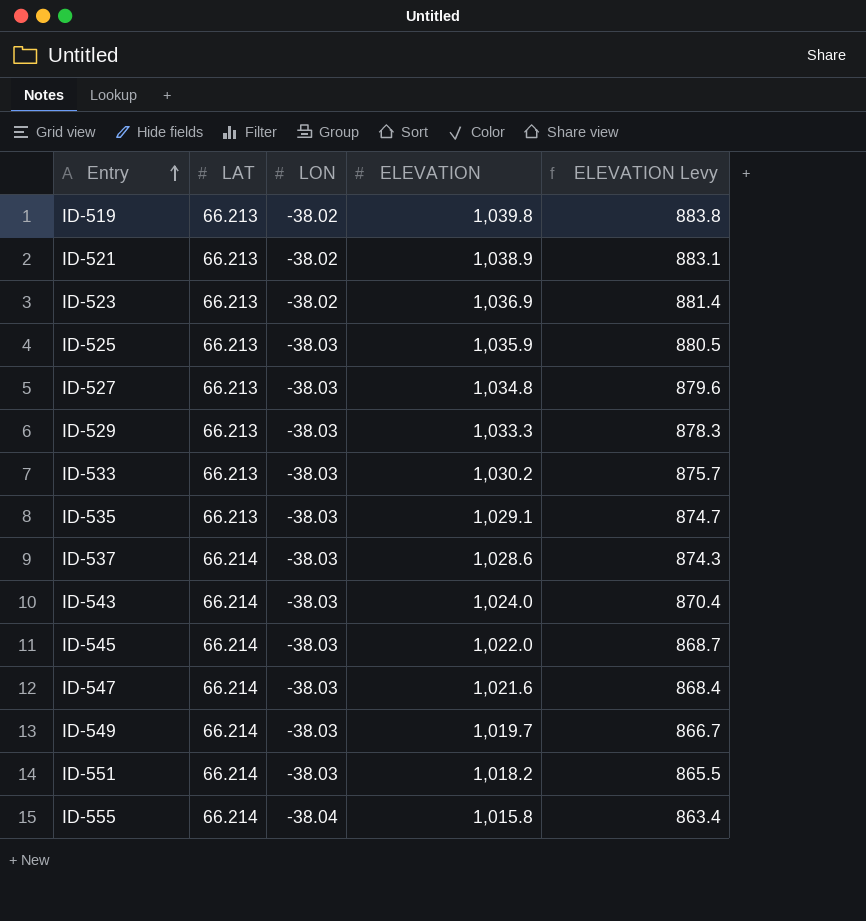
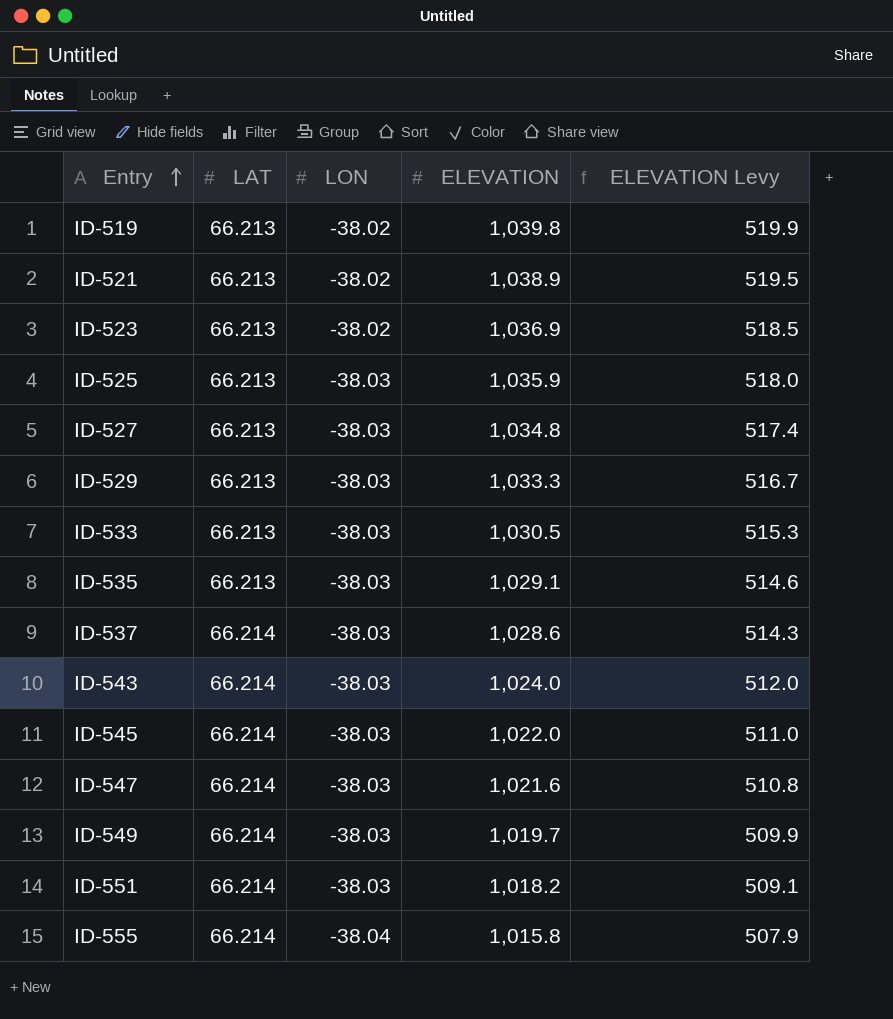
column ELEVATION Levy | formula: [ELEVATION] * 0.85 -> [ELEVATION] * 0.5
ID-533 | ELEVATION: 1,030.2 -> 1,030.5

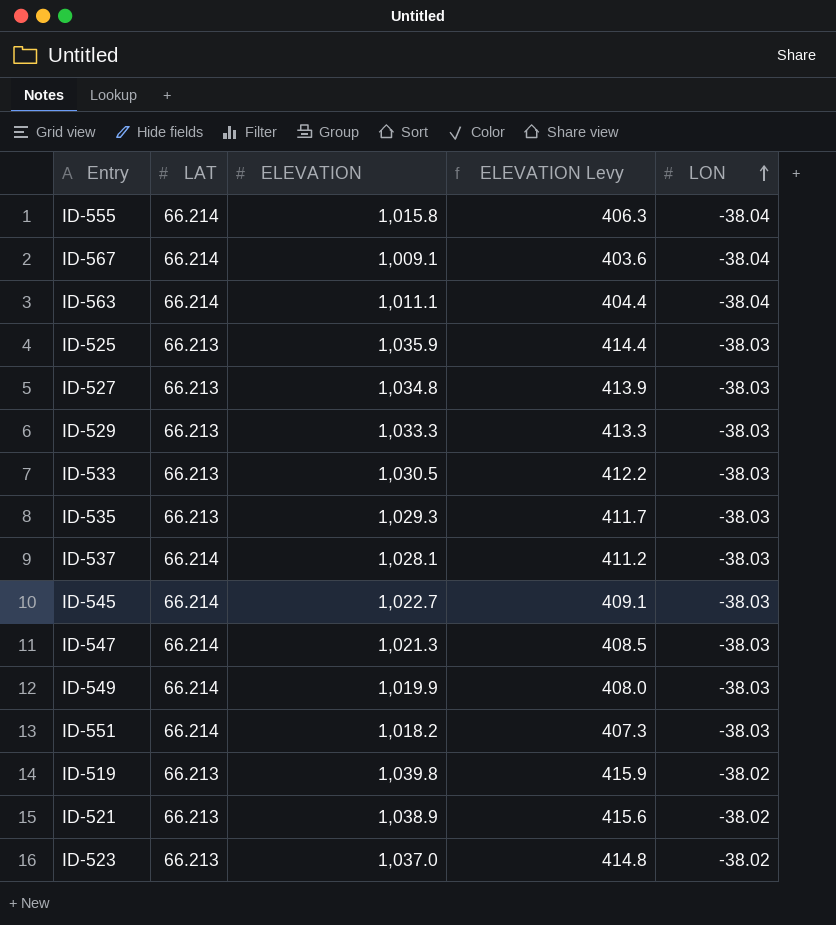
row order: Entry ascending -> LON ascending
column ELEVATION Levy | formula: [ELEVATION] * 0.5 -> [ELEVATION] * 0.4
column LON | position: 3 -> 5
row ID-543: 66.214 | -38.03 | 1,024.0 | 512.0 -> none
row ID-567: none -> 66.214 | 1,009.1 | 403.6 | -38.04
row ID-563: none -> 66.214 | 1,011.1 | 404.4 | -38.04
ID-535 | ELEVATION: 1,029.1 -> 1,029.3
ID-537 | ELEVATION: 1,028.6 -> 1,028.1
ID-545 | ELEVATION: 1,022.0 -> 1,022.7
ID-547 | ELEVATION: 1,021.6 -> 1,021.3
ID-549 | ELEVATION: 1,019.7 -> 1,019.9
ID-523 | ELEVATION: 1,036.9 -> 1,037.0

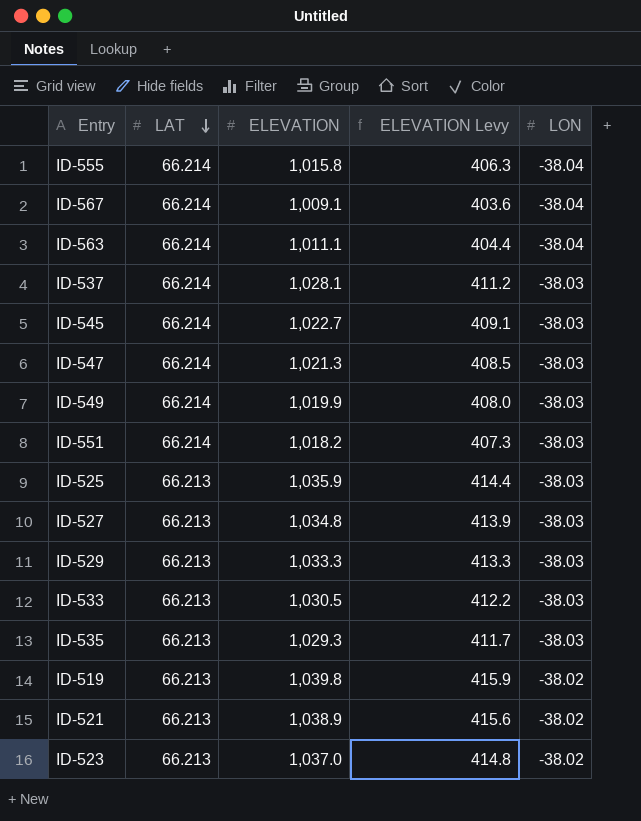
row order: LON ascending -> LAT descending

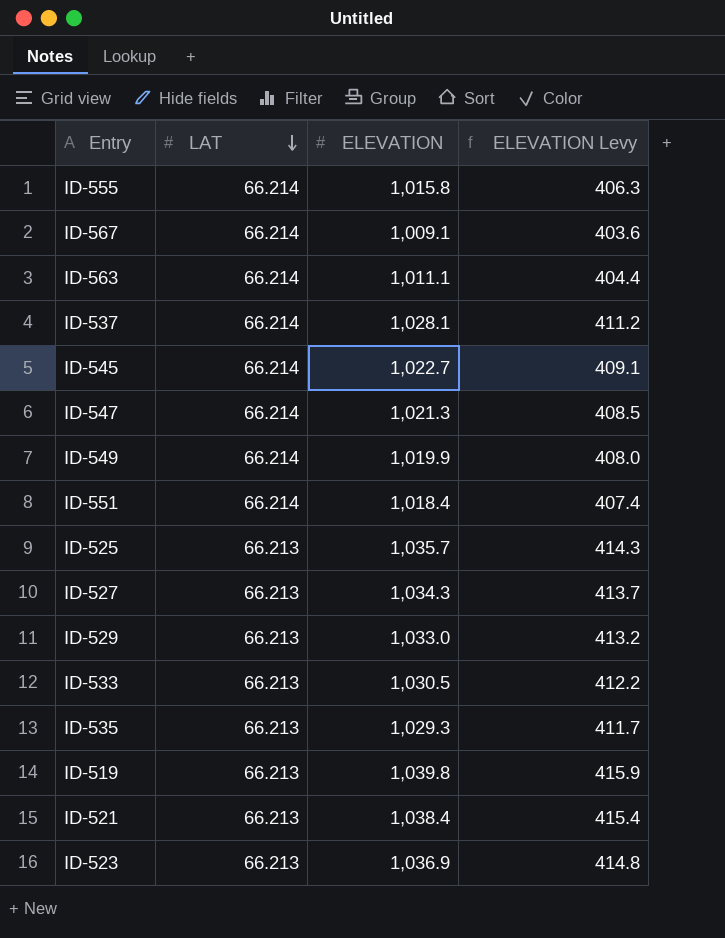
column LON | position: 5 -> none
ID-551 | ELEVATION: 1,018.2 -> 1,018.4
ID-551 | ELEVATION Levy: 407.3 -> 407.4
ID-525 | ELEVATION: 1,035.9 -> 1,035.7
ID-525 | ELEVATION Levy: 414.4 -> 414.3
ID-527 | ELEVATION: 1,034.8 -> 1,034.3
ID-527 | ELEVATION Levy: 413.9 -> 413.7
ID-529 | ELEVATION: 1,033.3 -> 1,033.0
ID-529 | ELEVATION Levy: 413.3 -> 413.2
ID-521 | ELEVATION: 1,038.9 -> 1,038.4
ID-521 | ELEVATION Levy: 415.6 -> 415.4
ID-523 | ELEVATION: 1,037.0 -> 1,036.9

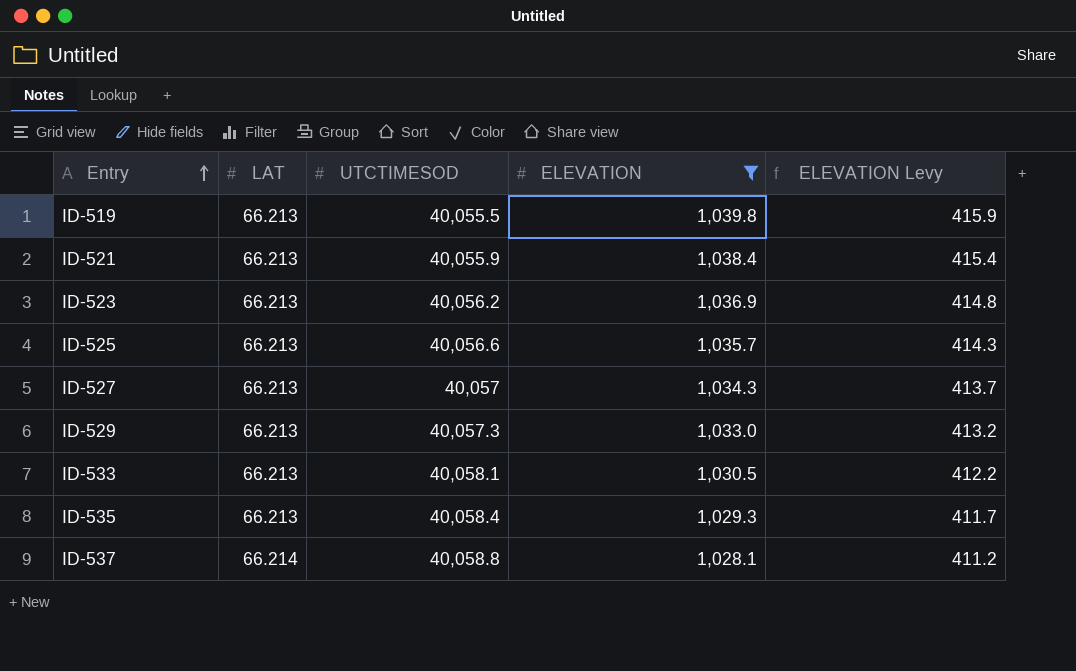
filter: none -> ELEVATION >= 1,028.1
row order: LAT descending -> Entry ascending
column UTCTIMESOD | position: none -> 3

